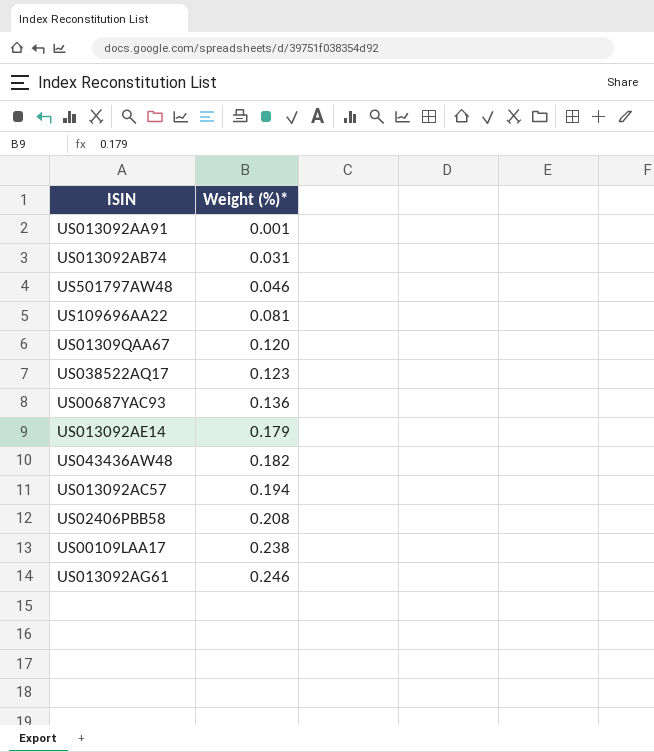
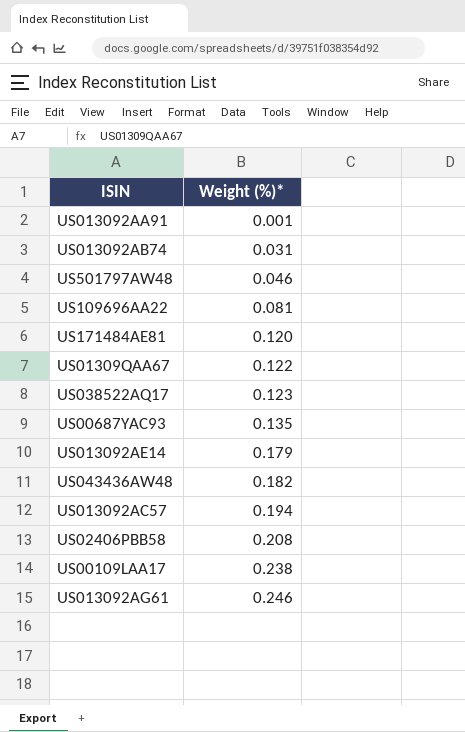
row US171484AE81: none -> 0.120
US01309QAA67 | Weight (%)*: 0.120 -> 0.122
US00687YAC93 | Weight (%)*: 0.136 -> 0.135

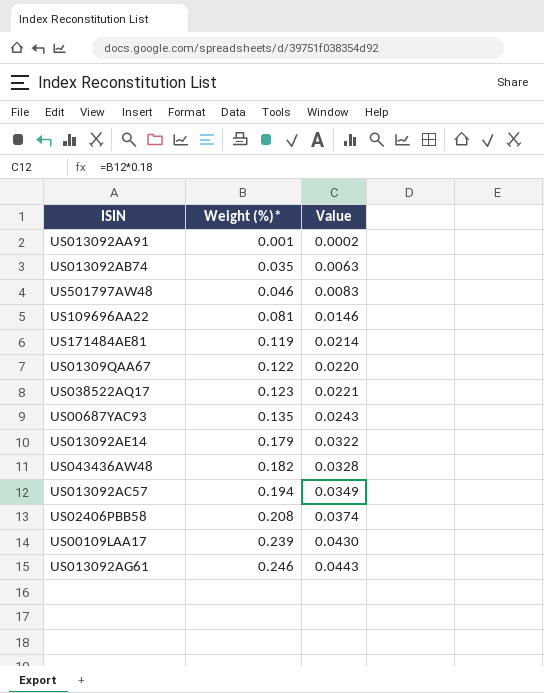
column Value | formula: none -> [Weight (%)*] * 0.18
US013092AB74 | Weight (%)*: 0.031 -> 0.035
US171484AE81 | Weight (%)*: 0.120 -> 0.119
US00109LAA17 | Weight (%)*: 0.238 -> 0.239

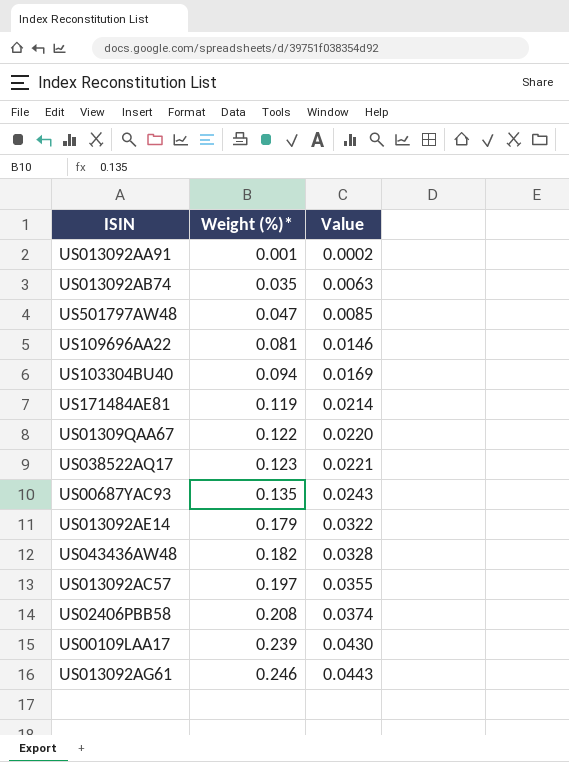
US501797AW48 | Weight (%)*: 0.046 -> 0.047
US501797AW48 | Value: 0.0083 -> 0.0085
row US103304BU40: none -> 0.094 | 0.0169
US013092AC57 | Weight (%)*: 0.194 -> 0.197
US013092AC57 | Value: 0.0349 -> 0.0355

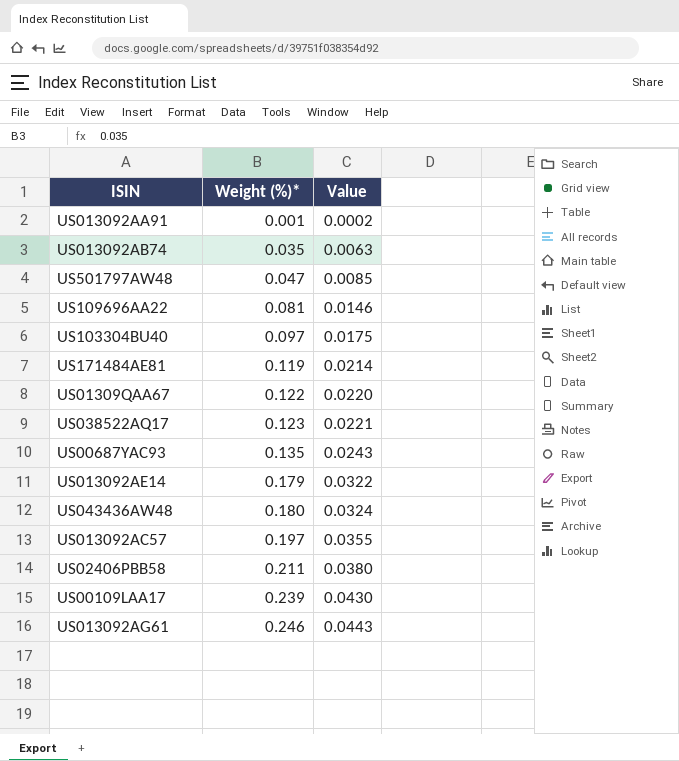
US103304BU40 | Weight (%)*: 0.094 -> 0.097
US103304BU40 | Value: 0.0169 -> 0.0175
US043436AW48 | Weight (%)*: 0.182 -> 0.180
US043436AW48 | Value: 0.0328 -> 0.0324
US02406PBB58 | Weight (%)*: 0.208 -> 0.211
US02406PBB58 | Value: 0.0374 -> 0.0380

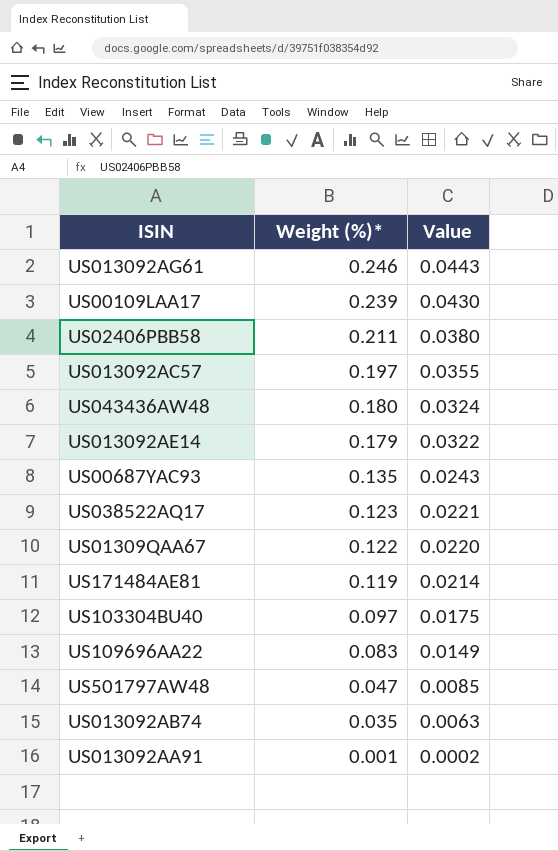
row order: Weight (%)* ascending -> Weight (%)* descending
US109696AA22 | Weight (%)*: 0.081 -> 0.083
US109696AA22 | Value: 0.0146 -> 0.0149

